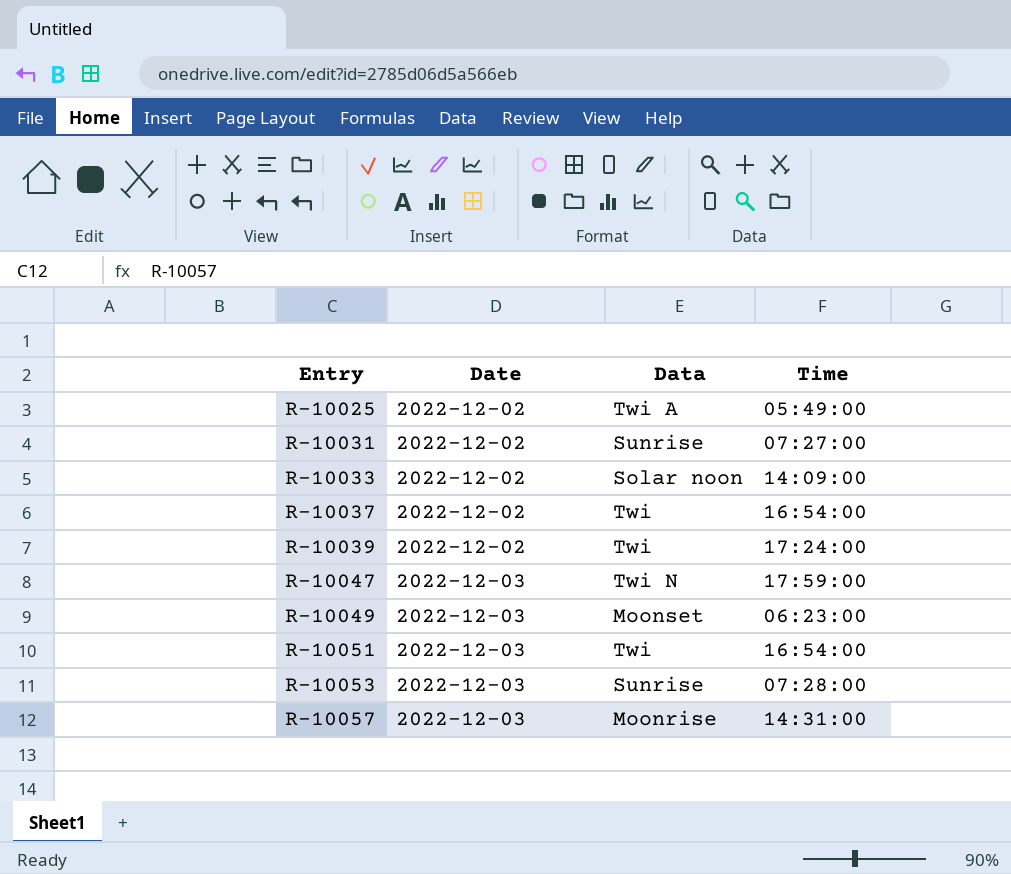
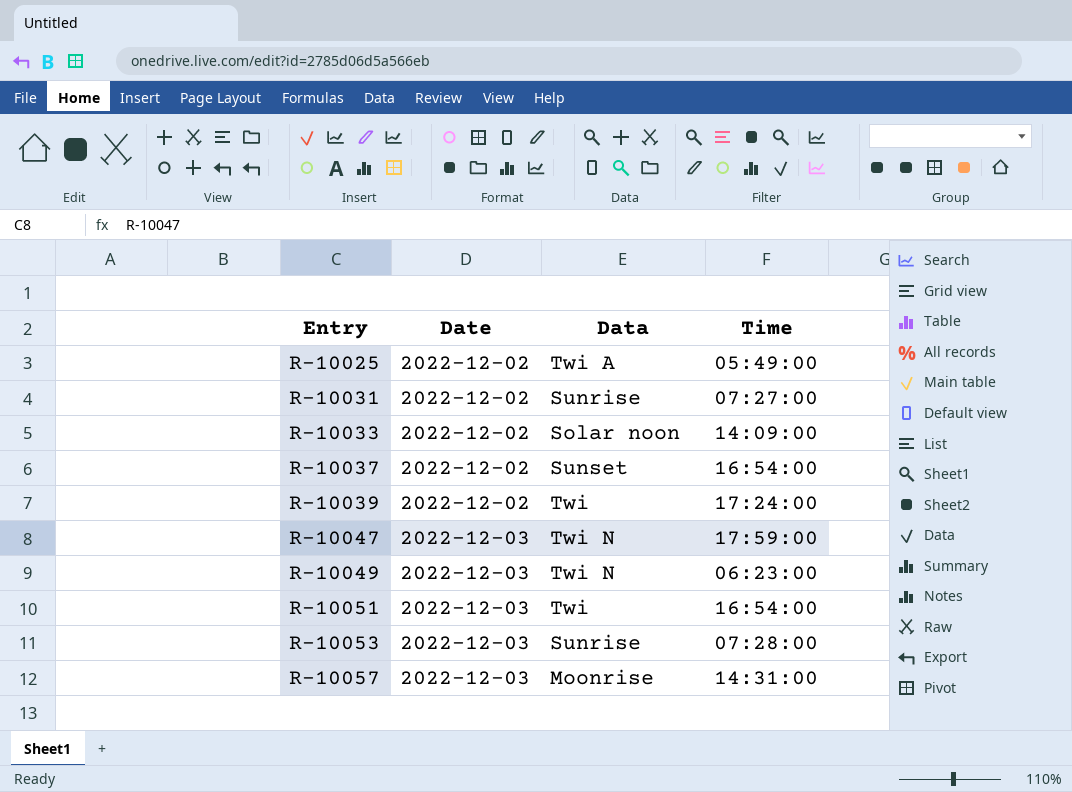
R-10037 | Data: Twi -> Sunset
R-10049 | Data: Moonset -> Twi N

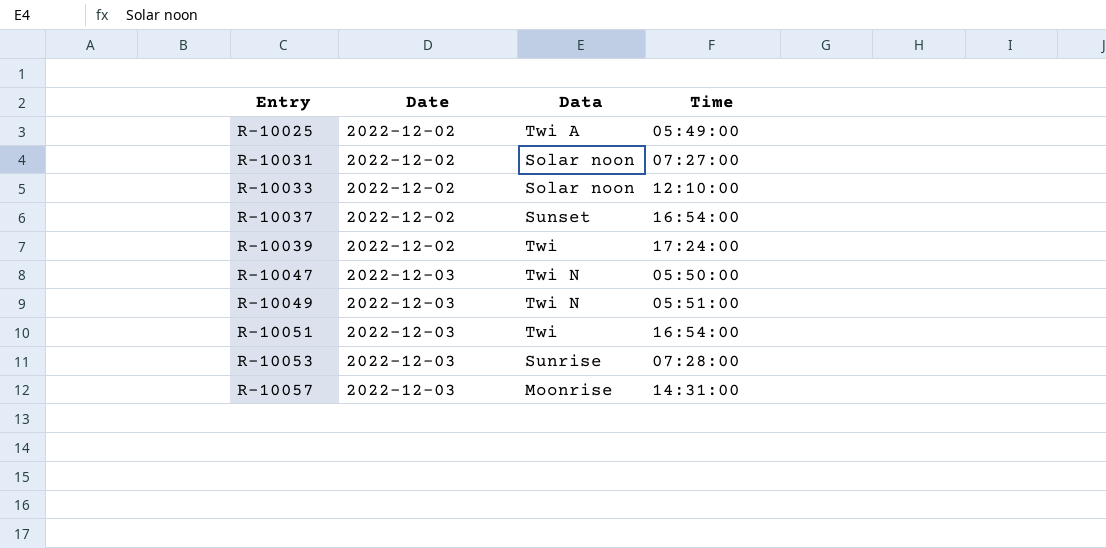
R-10031 | Data: Sunrise -> Solar noon
R-10033 | Time: 14:09:00 -> 12:10:00
R-10047 | Time: 17:59:00 -> 05:50:00
R-10049 | Time: 06:23:00 -> 05:51:00

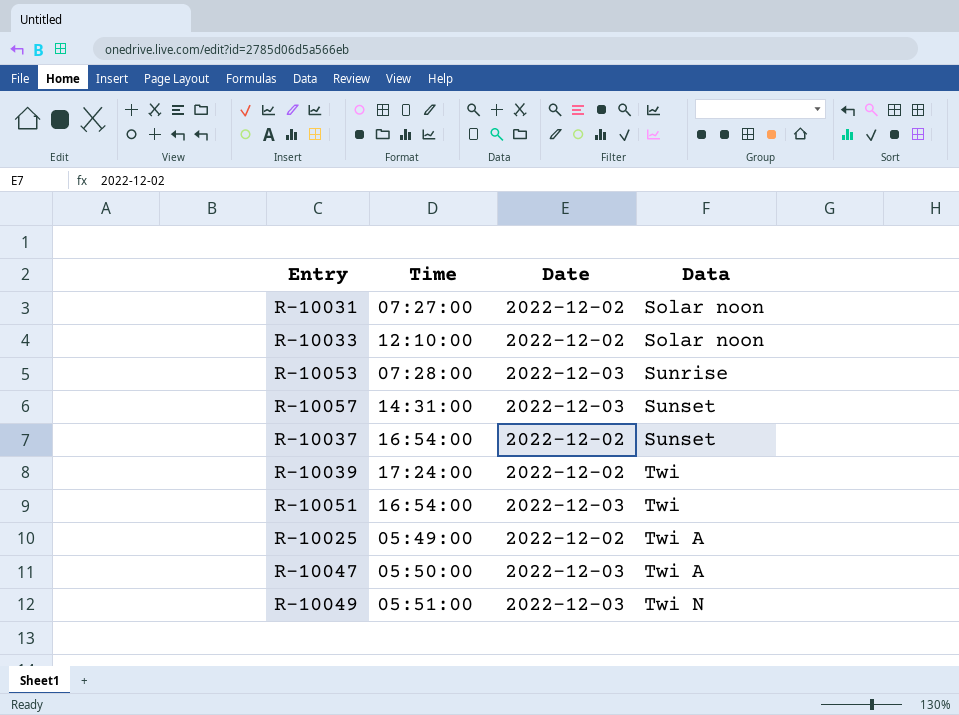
row order: Entry ascending -> Data ascending
column Time | position: 4 -> 2
R-10057 | Data: Moonrise -> Sunset
R-10047 | Data: Twi N -> Twi A

